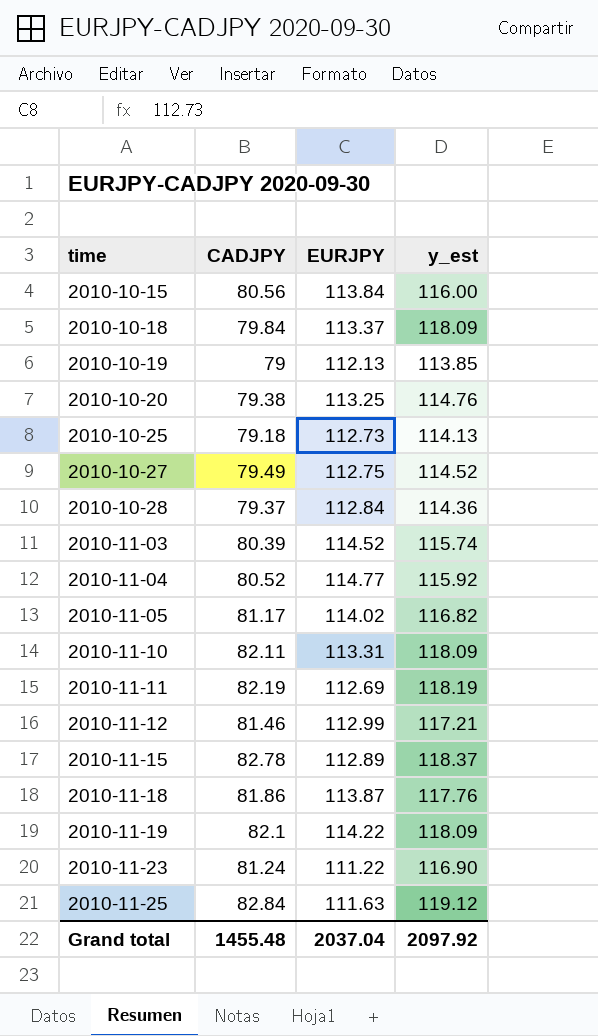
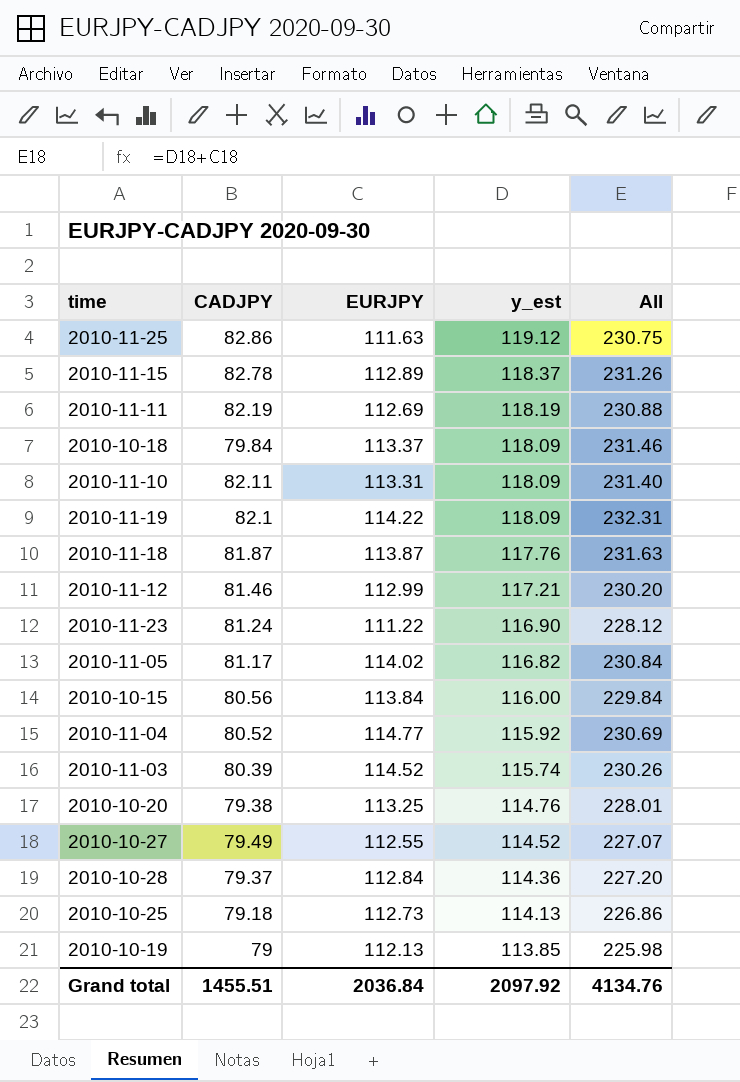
row order: time ascending -> y_est descending
column All | formula: none -> [EURJPY] + [y_est]
2010-11-25 | CADJPY: 82.84 -> 82.86
2010-11-18 | CADJPY: 81.86 -> 81.87
2010-10-27 | EURJPY: 112.75 -> 112.55
Grand total | CADJPY: 1455.48 -> 1455.51
Grand total | EURJPY: 2037.04 -> 2036.84

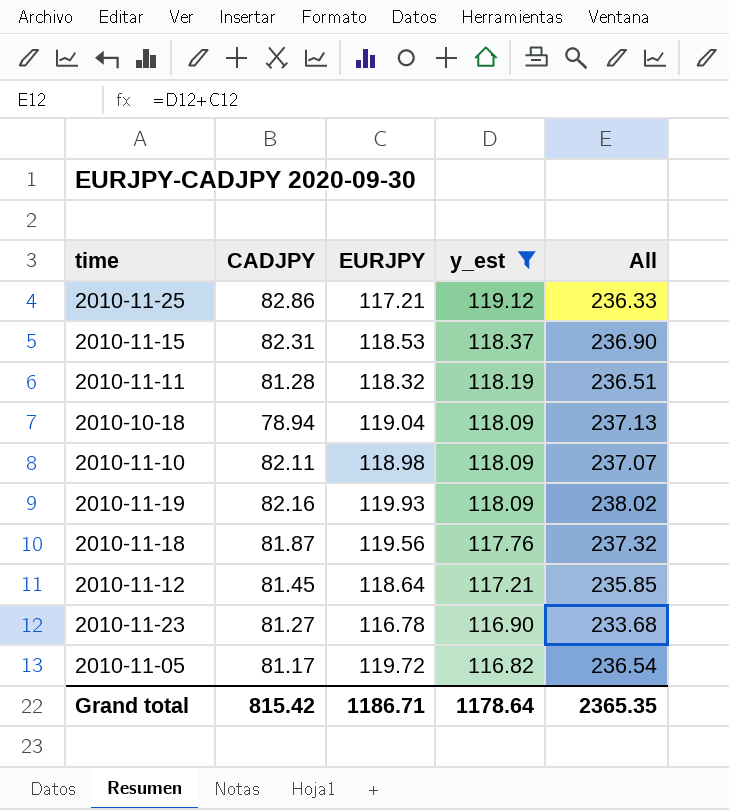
filter: none -> y_est >= 116.82
2010-11-25 | EURJPY: 111.63 -> 117.21
2010-11-25 | All: 230.75 -> 236.33
2010-11-15 | CADJPY: 82.78 -> 82.31
2010-11-15 | EURJPY: 112.89 -> 118.53
2010-11-15 | All: 231.26 -> 236.90
2010-11-11 | CADJPY: 82.19 -> 81.28
2010-11-11 | EURJPY: 112.69 -> 118.32
2010-11-11 | All: 230.88 -> 236.51
2010-10-18 | CADJPY: 79.84 -> 78.94
2010-10-18 | EURJPY: 113.37 -> 119.04
2010-10-18 | All: 231.46 -> 237.13
2010-11-10 | EURJPY: 113.31 -> 118.98
2010-11-10 | All: 231.40 -> 237.07
2010-11-19 | CADJPY: 82.1 -> 82.16
2010-11-19 | EURJPY: 114.22 -> 119.93
2010-11-19 | All: 232.31 -> 238.02
2010-11-18 | EURJPY: 113.87 -> 119.56
2010-11-18 | All: 231.63 -> 237.32
2010-11-12 | CADJPY: 81.46 -> 81.45
2010-11-12 | EURJPY: 112.99 -> 118.64
2010-11-12 | All: 230.20 -> 235.85
2010-11-23 | CADJPY: 81.24 -> 81.27
2010-11-23 | EURJPY: 111.22 -> 116.78
2010-11-23 | All: 228.12 -> 233.68
2010-11-05 | EURJPY: 114.02 -> 119.72
2010-11-05 | All: 230.84 -> 236.54
Grand total | CADJPY: 1455.51 -> 815.42
Grand total | EURJPY: 2036.84 -> 1186.71
Grand total | y_est: 2097.92 -> 1178.64
Grand total | All: 4134.76 -> 2365.35

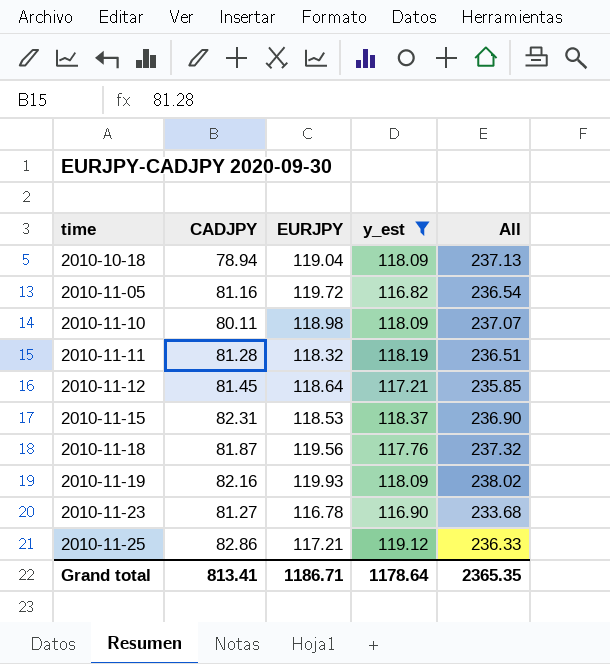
row order: y_est descending -> time ascending
2010-11-05 | CADJPY: 81.17 -> 81.16
2010-11-10 | CADJPY: 82.11 -> 80.11
Grand total | CADJPY: 815.42 -> 813.41

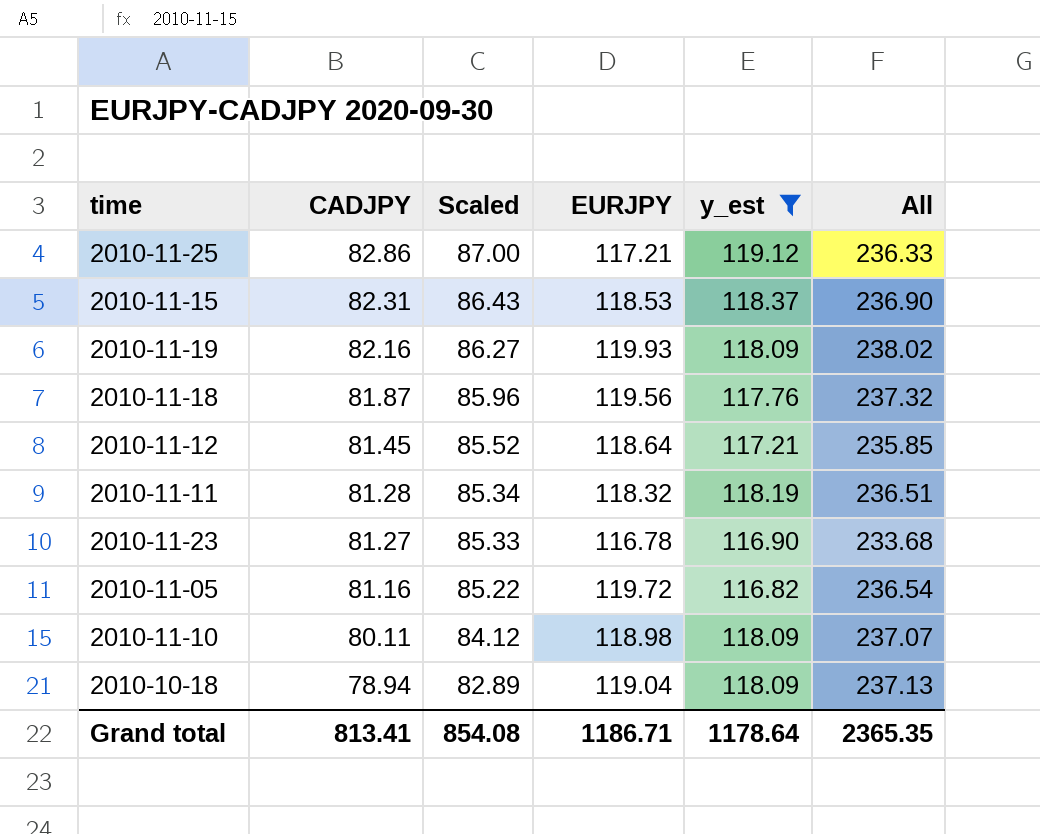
row order: time ascending -> CADJPY descending
column Scaled | formula: none -> [CADJPY] * 1.05

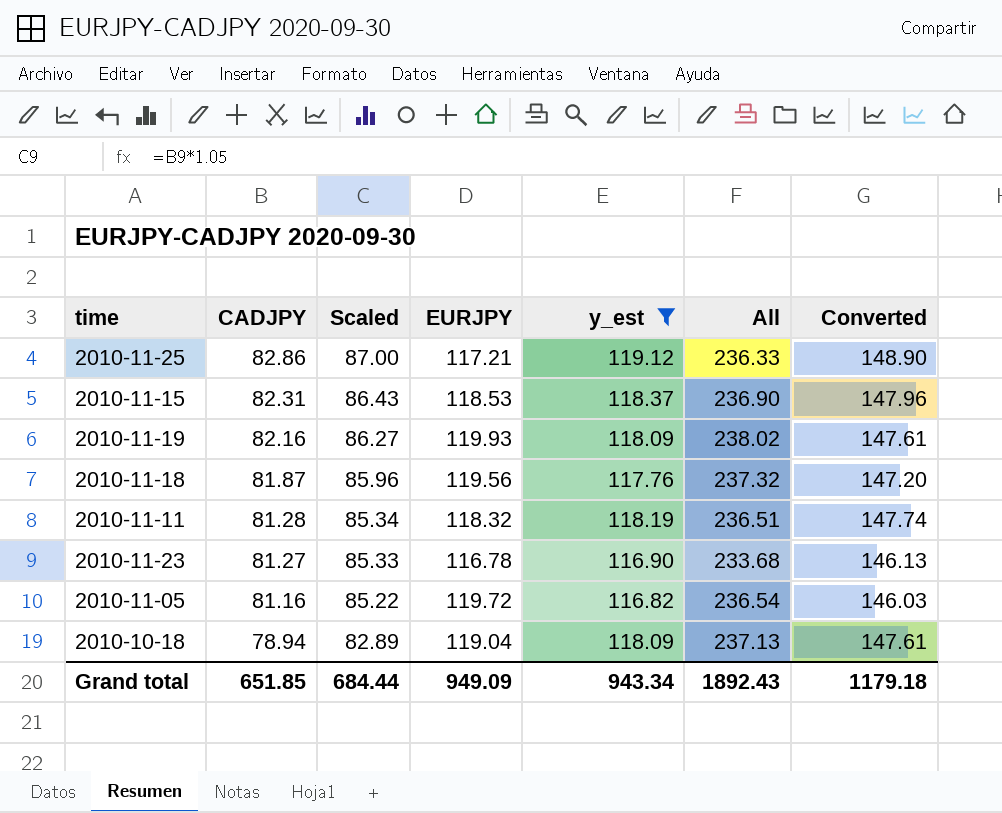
column Converted | formula: none -> [y_est] * 1.25
row 2010-11-12: 81.45 | 85.52 | 118.64 | 117.21 | 235.85 -> none
row 2010-11-10: 80.11 | 84.12 | 118.98 | 118.09 | 237.07 -> none
Grand total | CADJPY: 813.41 -> 651.85
Grand total | Scaled: 854.08 -> 684.44
Grand total | EURJPY: 1186.71 -> 949.09
Grand total | y_est: 1178.64 -> 943.34
Grand total | All: 2365.35 -> 1892.43

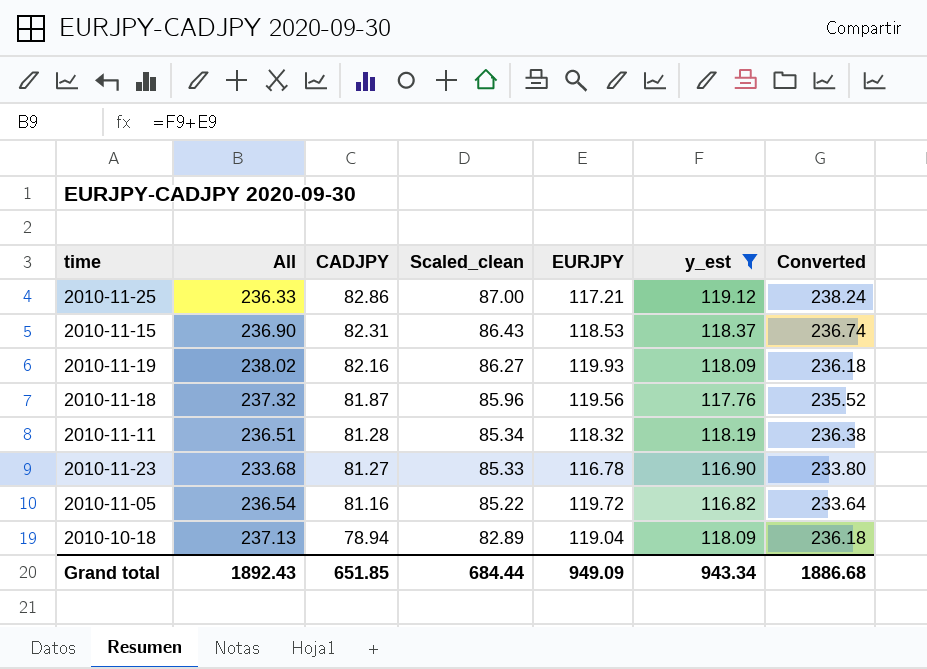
column All | position: 6 -> 2
column name: Scaled -> Scaled_clean
column Converted | formula: [y_est] * 1.25 -> [y_est] * 2
Grand total | Converted: 1179.18 -> 1886.68

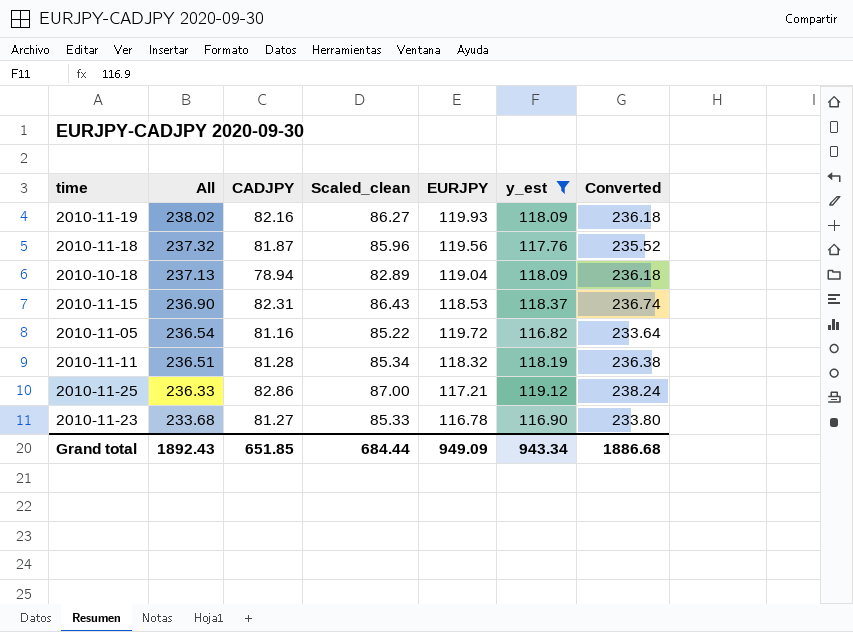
row order: CADJPY descending -> All descending

